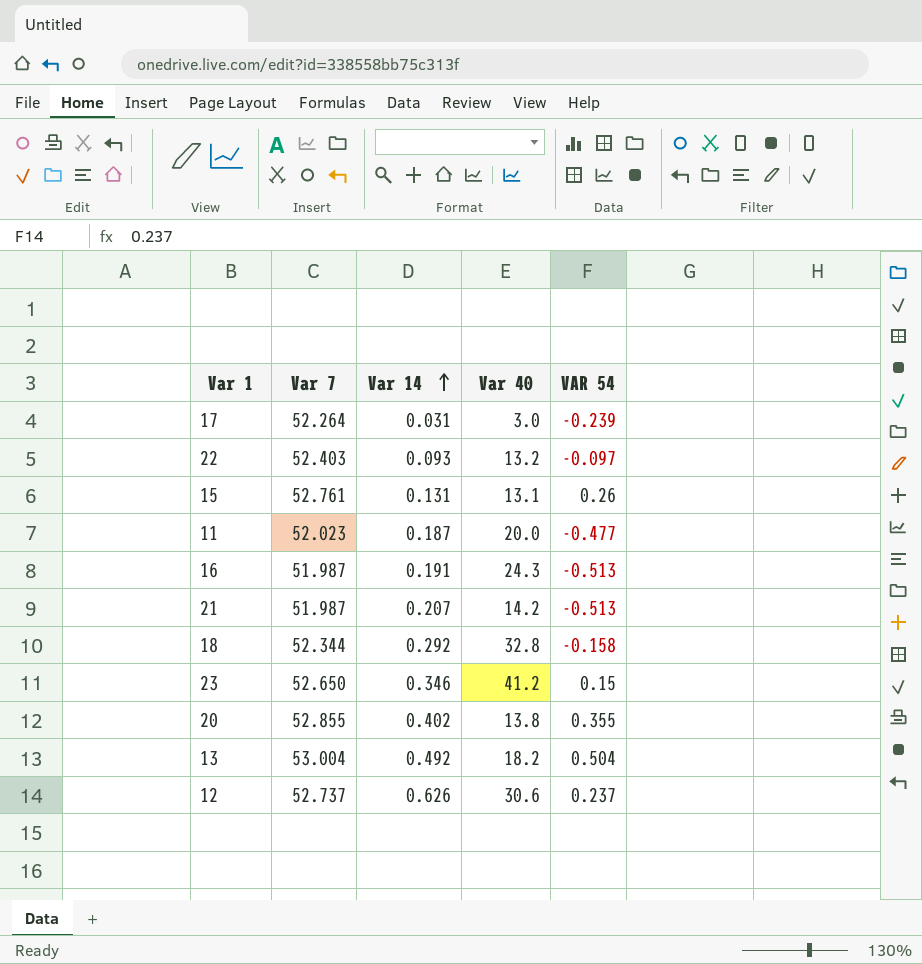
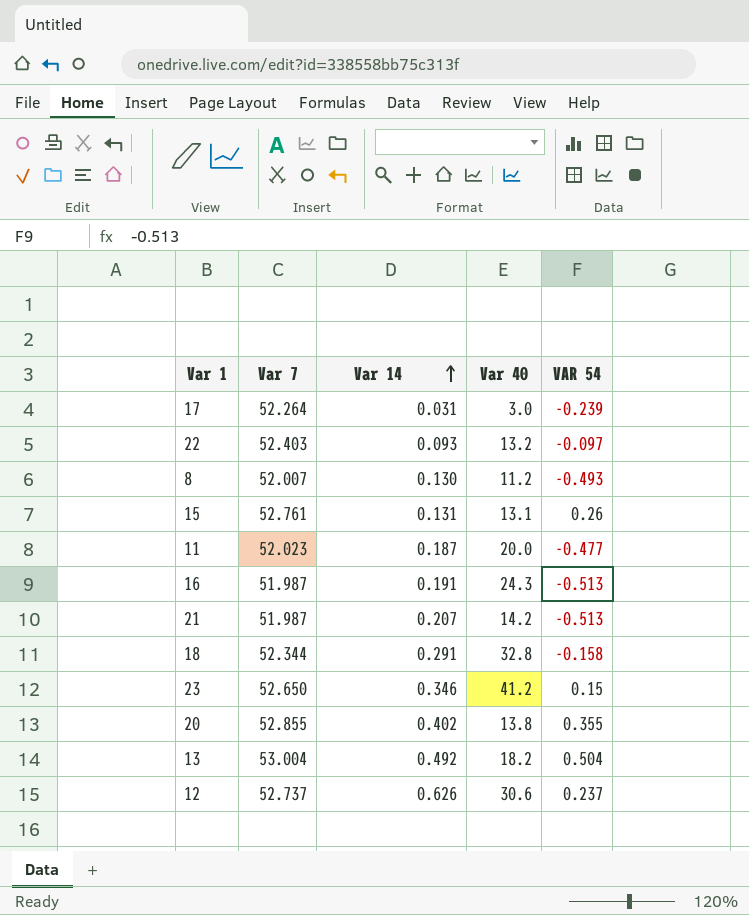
row 8: none -> 52.007 | 0.130 | 11.2 | -0.493
18 | Var 14: 0.292 -> 0.291

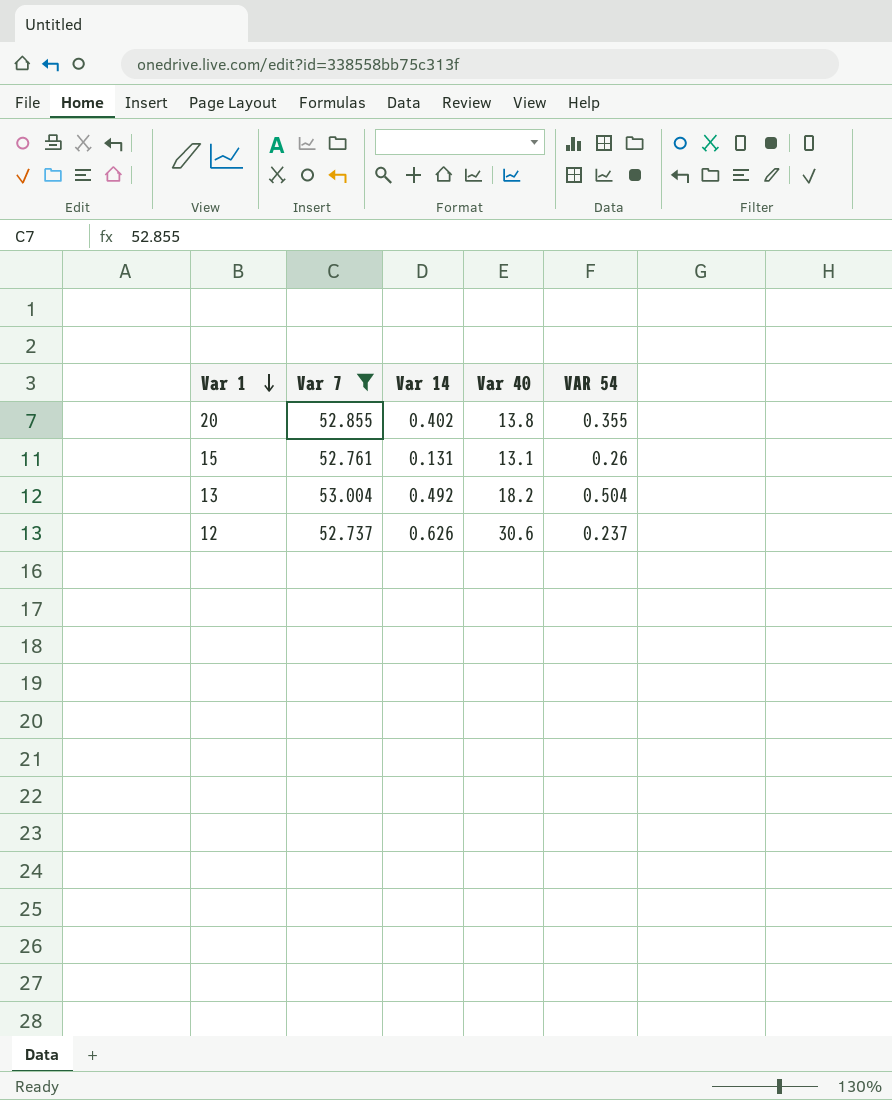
filter: none -> Var 7 >= 52.737
row order: Var 14 ascending -> Var 1 descending

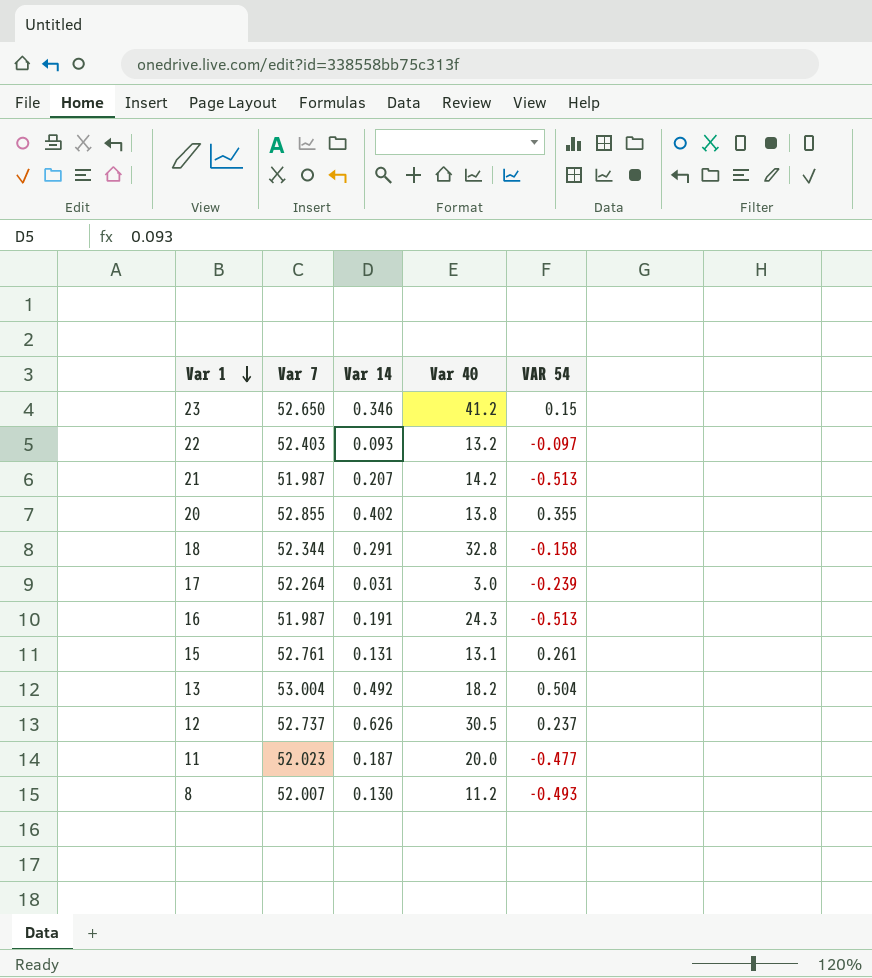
filter: Var 7 >= 52.737 -> none
15 | VAR 54: 0.26 -> 0.261
12 | Var 40: 30.6 -> 30.5

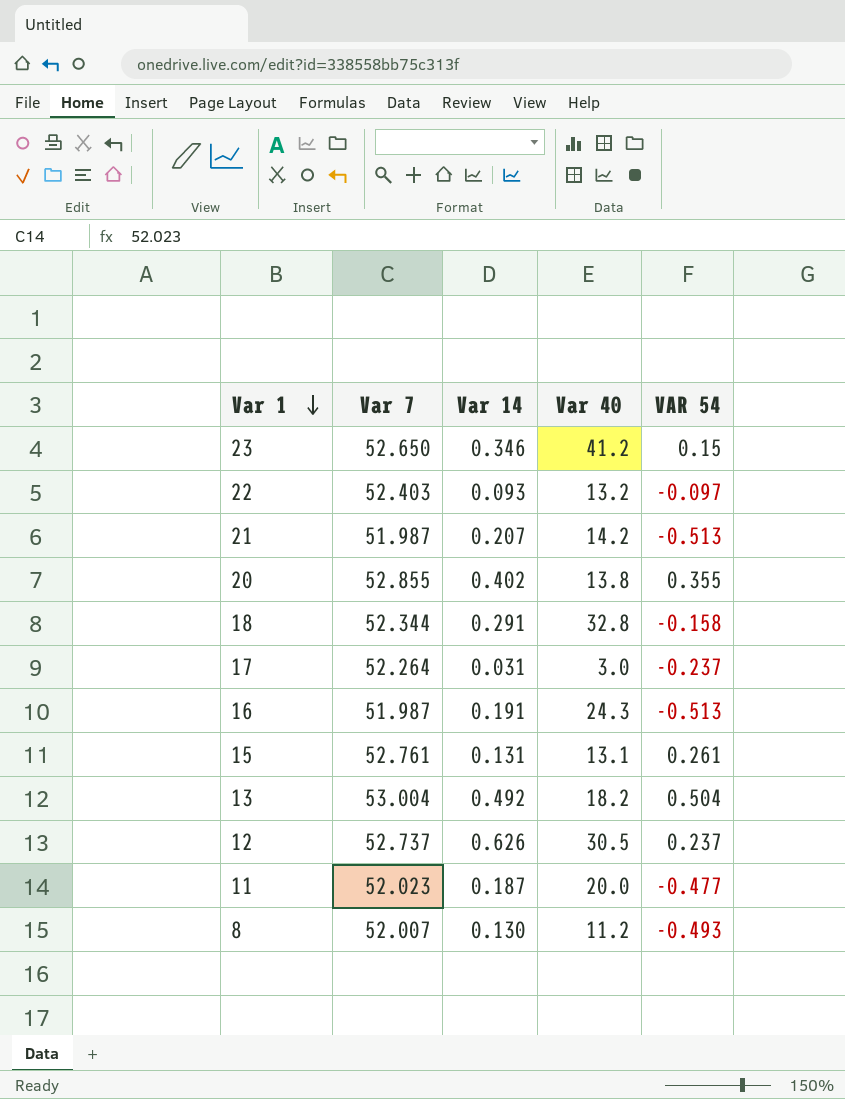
17 | VAR 54: -0.239 -> -0.237

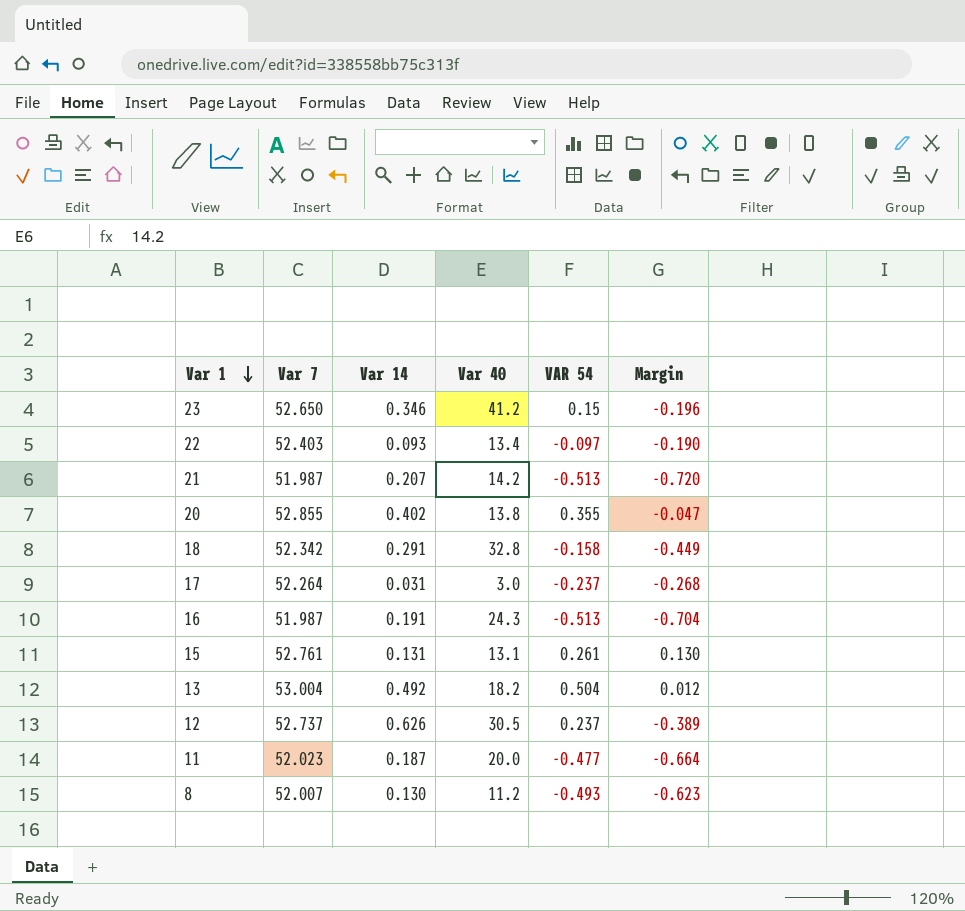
column Margin | formula: none -> [VAR 54] - [Var 14]
22 | Var 40: 13.2 -> 13.4
18 | Var 7: 52.344 -> 52.342

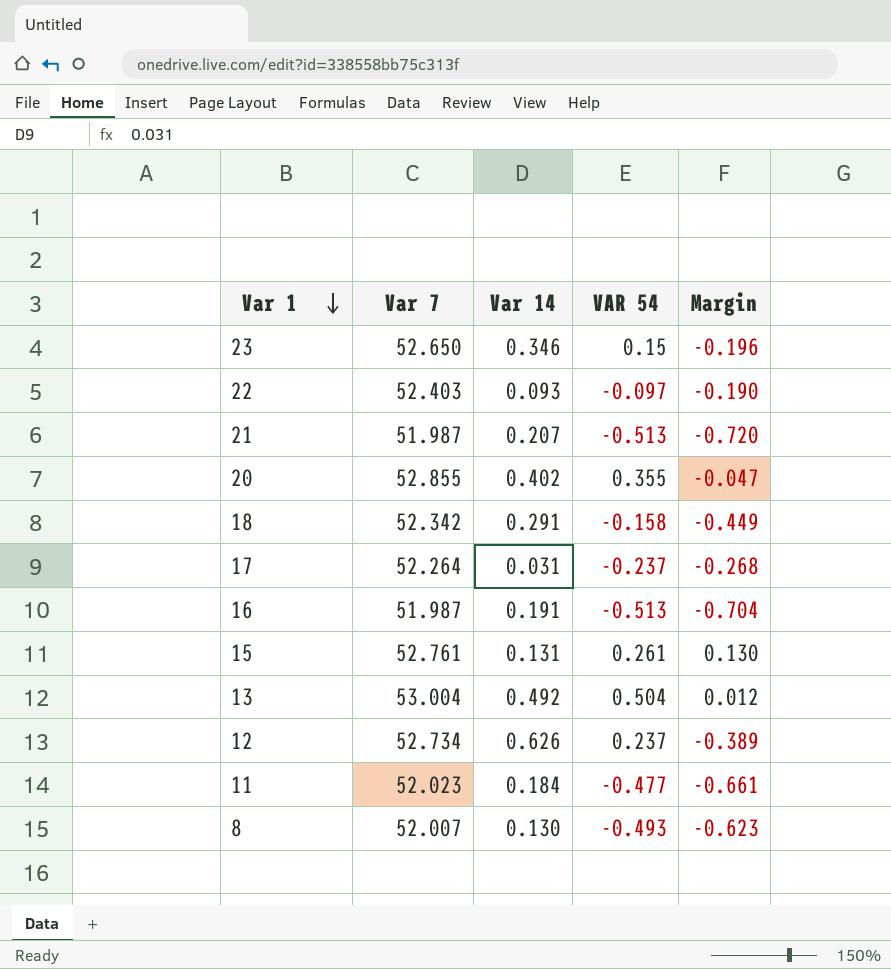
column Var 40 | position: 4 -> none
12 | Var 7: 52.737 -> 52.734
11 | Var 14: 0.187 -> 0.184
11 | Margin: -0.664 -> -0.661

